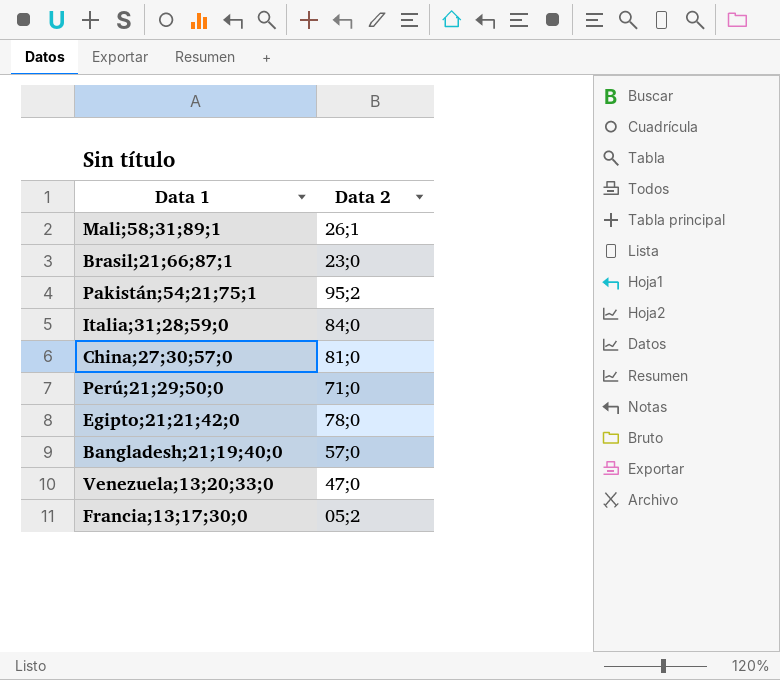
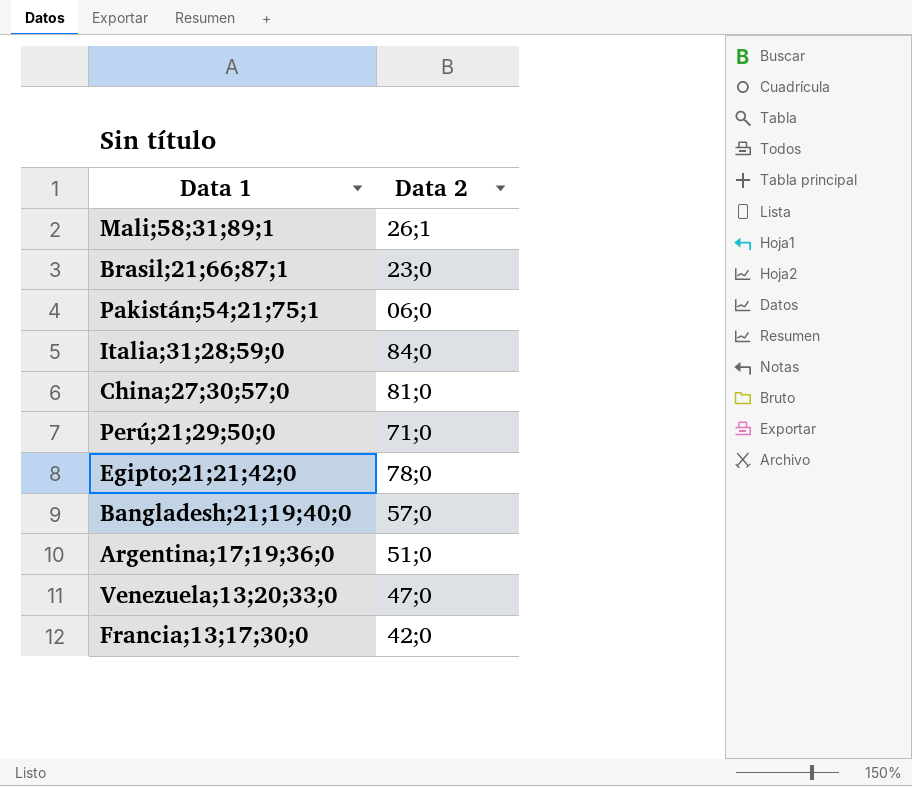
Pakistán;54;21;75;1 | Data 2: 95;2 -> 06;0
row Argentina;17;19;36;0: none -> 51;0
Francia;13;17;30;0 | Data 2: 05;2 -> 42;0

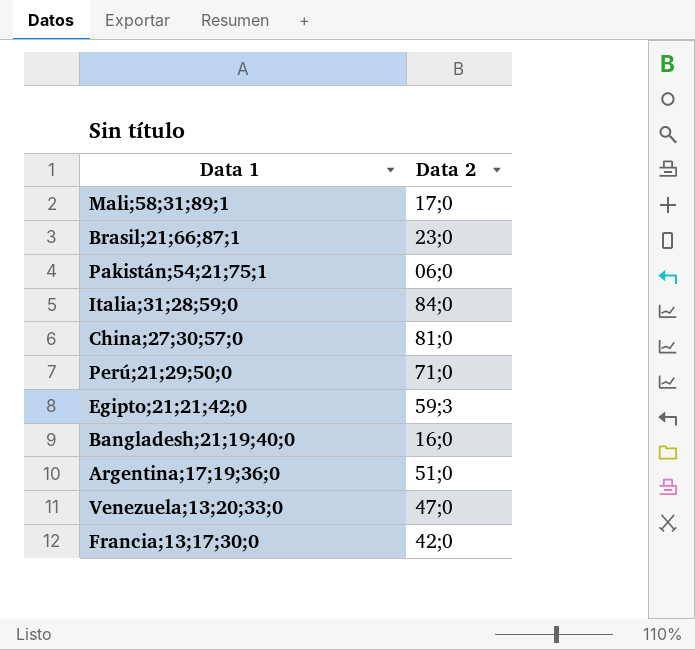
Mali;58;31;89;1 | Data 2: 26;1 -> 17;0
Egipto;21;21;42;0 | Data 2: 78;0 -> 59;3
Bangladesh;21;19;40;0 | Data 2: 57;0 -> 16;0

